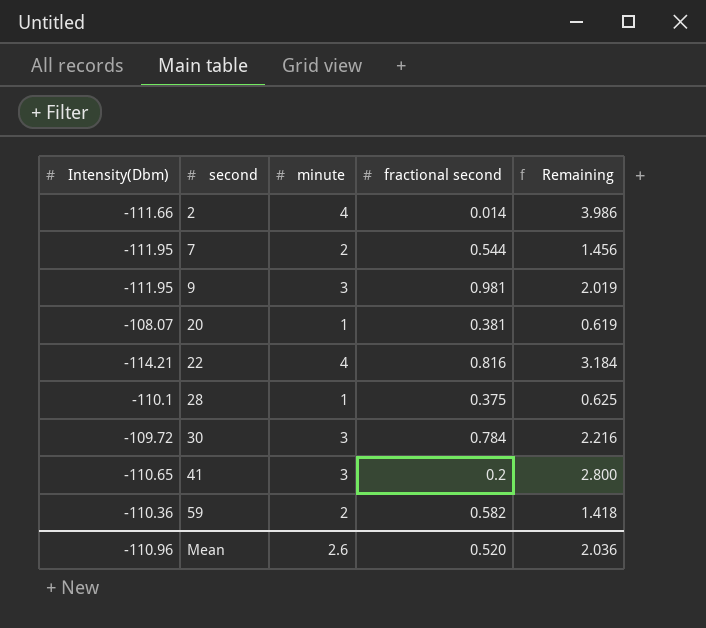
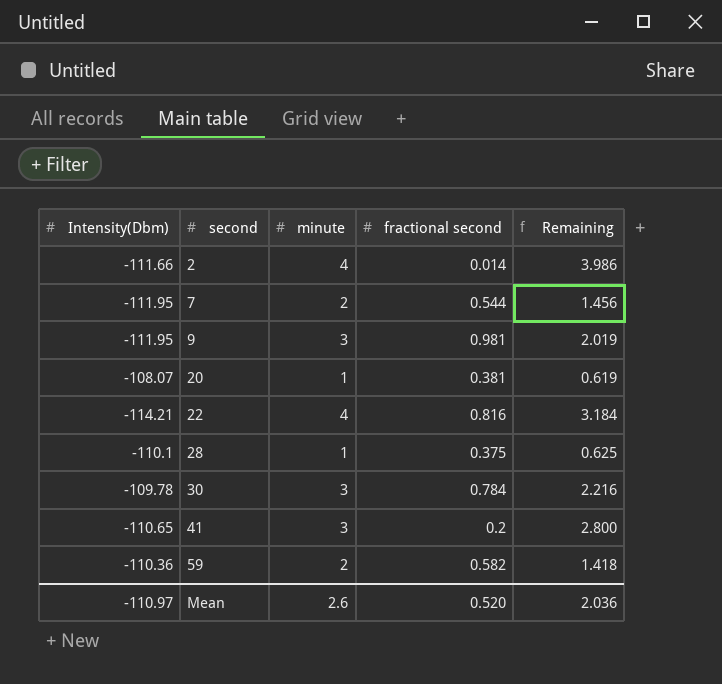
30 | Intensity(Dbm): -109.72 -> -109.78
Mean | Intensity(Dbm): -110.96 -> -110.97

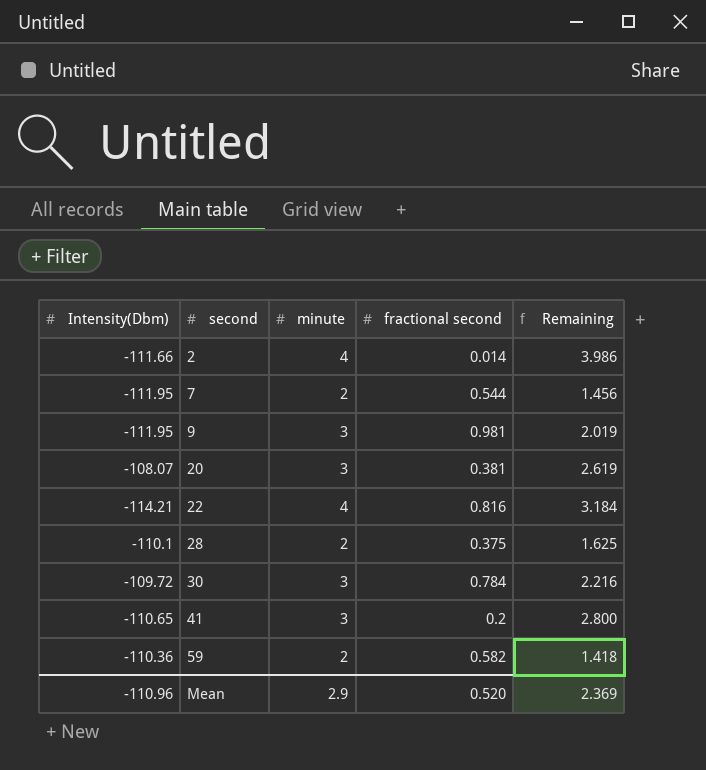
20 | minute: 1 -> 3
20 | Remaining: 0.619 -> 2.619
28 | minute: 1 -> 2
28 | Remaining: 0.625 -> 1.625
30 | Intensity(Dbm): -109.78 -> -109.72
Mean | Intensity(Dbm): -110.97 -> -110.96
Mean | minute: 2.6 -> 2.9
Mean | Remaining: 2.036 -> 2.369

